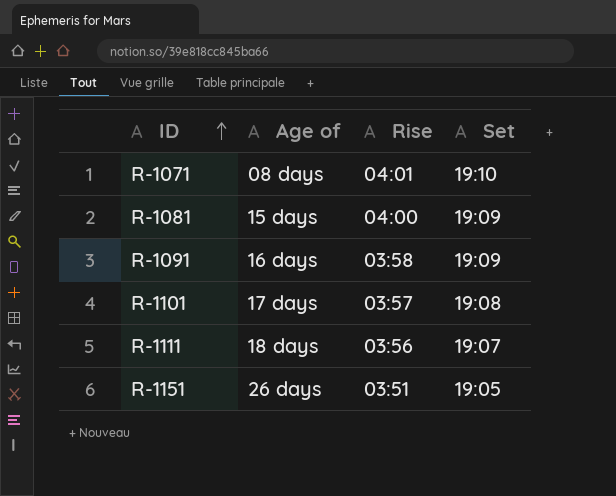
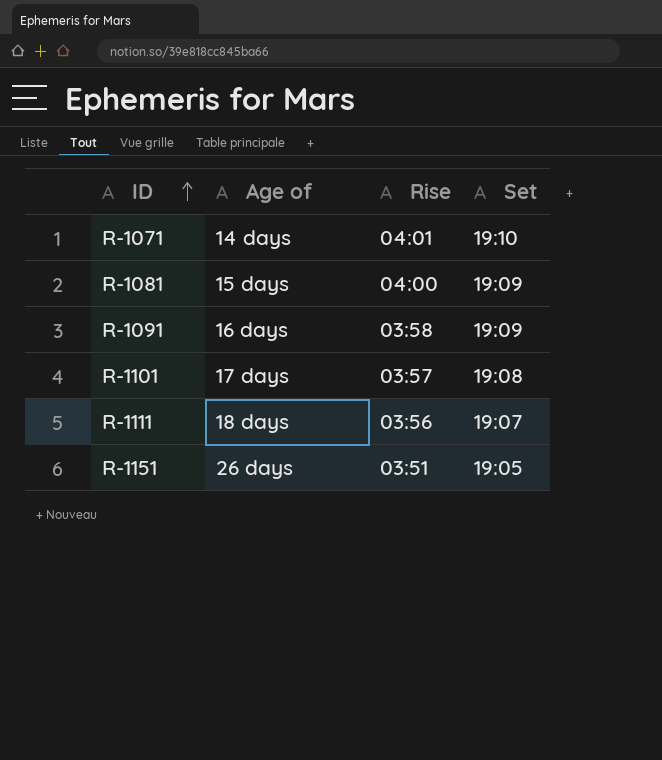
R-1071 | Age of: 08 days -> 14 days

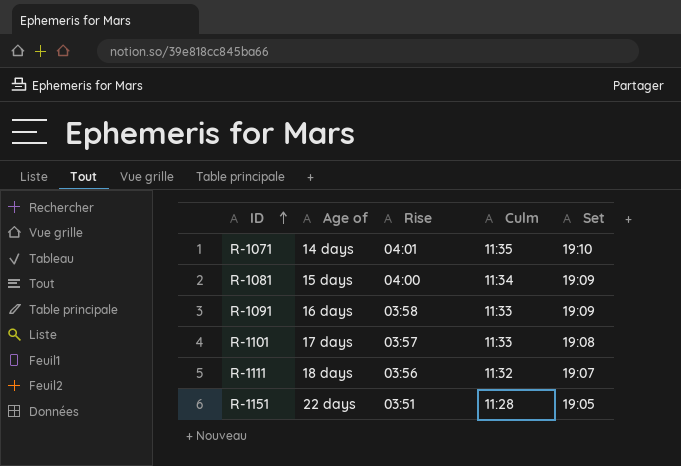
column Culm | position: none -> 4
R-1151 | Age of: 26 days -> 22 days

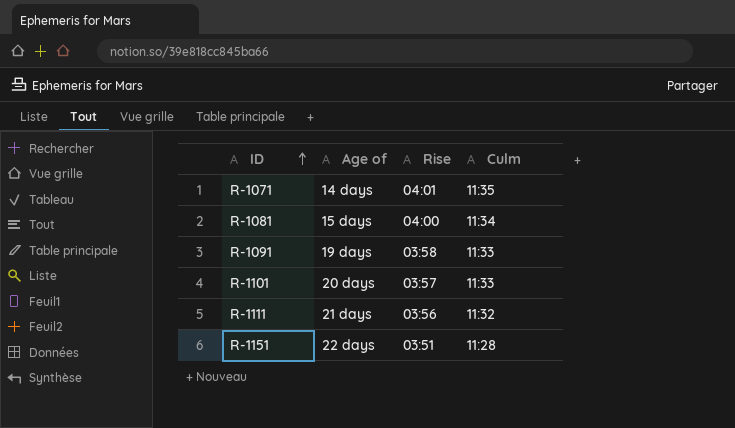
column Set | position: 5 -> none
R-1091 | Age of: 16 days -> 19 days
R-1101 | Age of: 17 days -> 20 days
R-1111 | Age of: 18 days -> 21 days

